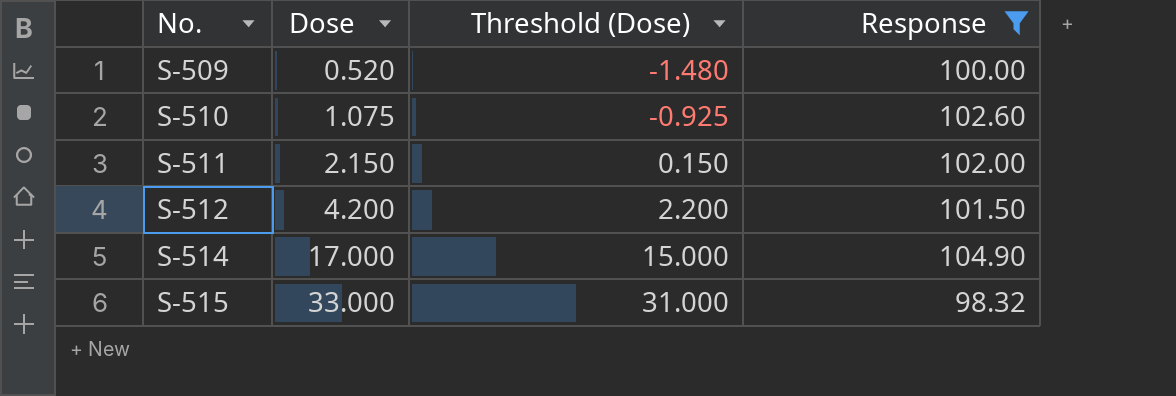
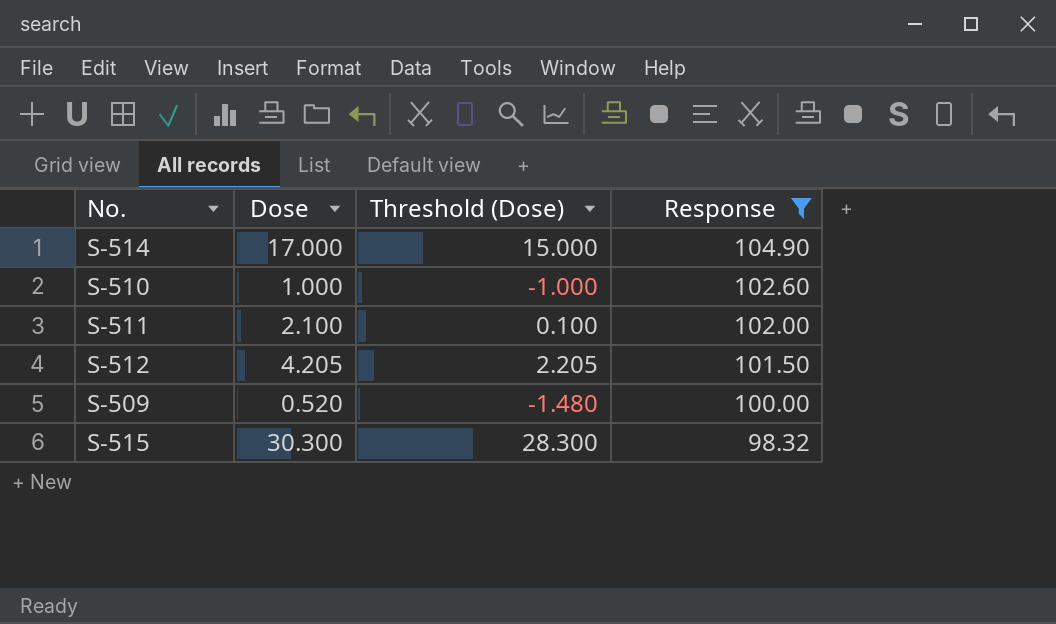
row order: No. ascending -> Response descending
S-510 | Dose: 1.075 -> 1.000
S-510 | Threshold (Dose): -0.925 -> -1.000
S-511 | Dose: 2.150 -> 2.100
S-511 | Threshold (Dose): 0.150 -> 0.100
S-512 | Dose: 4.200 -> 4.205
S-512 | Threshold (Dose): 2.200 -> 2.205
S-515 | Dose: 33.000 -> 30.300
S-515 | Threshold (Dose): 31.000 -> 28.300

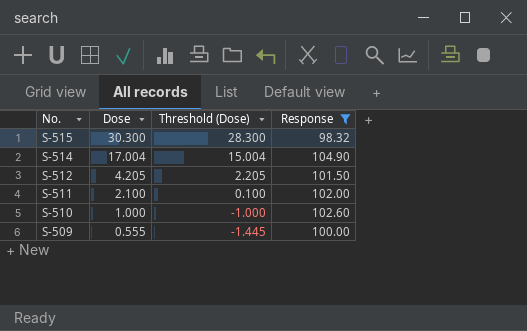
row order: Response descending -> No. descending
S-514 | Dose: 17.000 -> 17.004
S-514 | Threshold (Dose): 15.000 -> 15.004
S-509 | Dose: 0.520 -> 0.555
S-509 | Threshold (Dose): -1.480 -> -1.445

